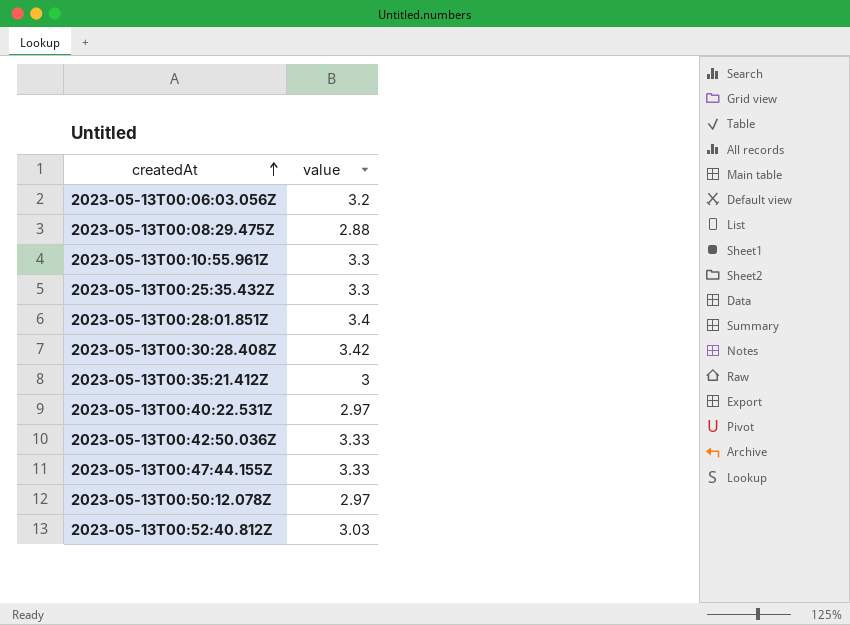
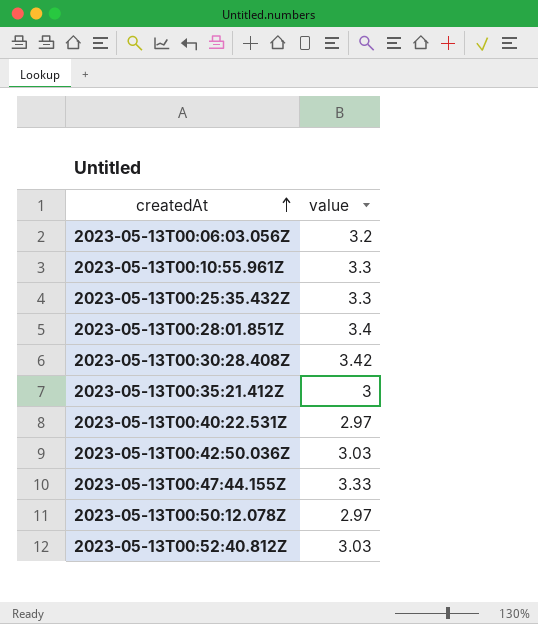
row 2023-05-13T00:08:29.475Z: 2.88 -> none
2023-05-13T00:42:50.036Z | value: 3.33 -> 3.03

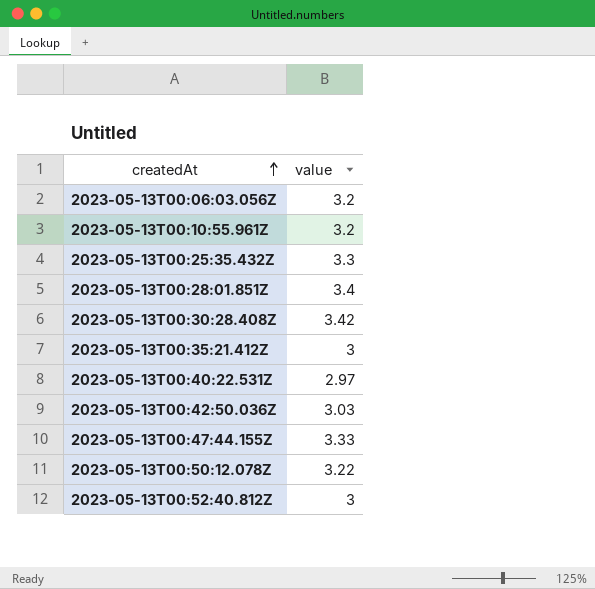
2023-05-13T00:10:55.961Z | value: 3.3 -> 3.2
2023-05-13T00:50:12.078Z | value: 2.97 -> 3.22
2023-05-13T00:52:40.812Z | value: 3.03 -> 3

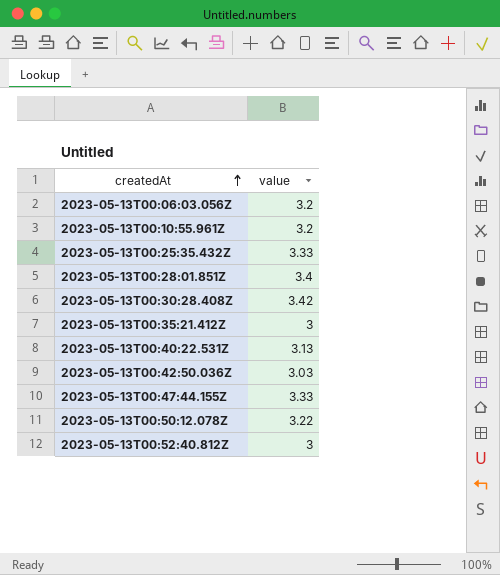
2023-05-13T00:25:35.432Z | value: 3.3 -> 3.33
2023-05-13T00:40:22.531Z | value: 2.97 -> 3.13

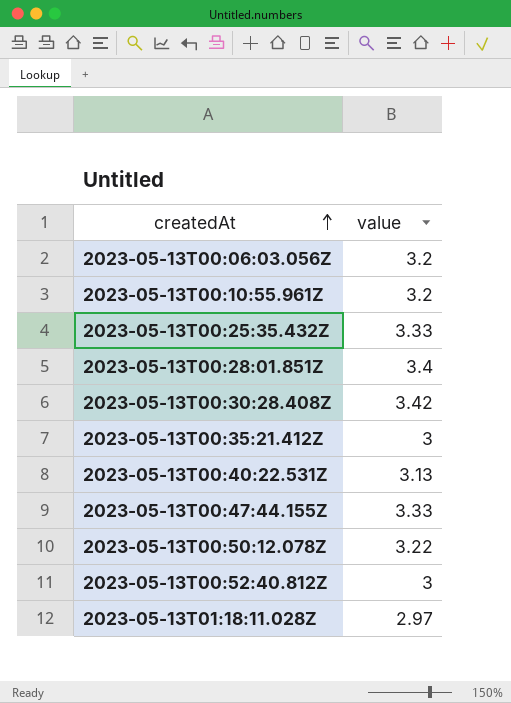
row 2023-05-13T00:42:50.036Z: 3.03 -> none
row 2023-05-13T01:18:11.028Z: none -> 2.97

